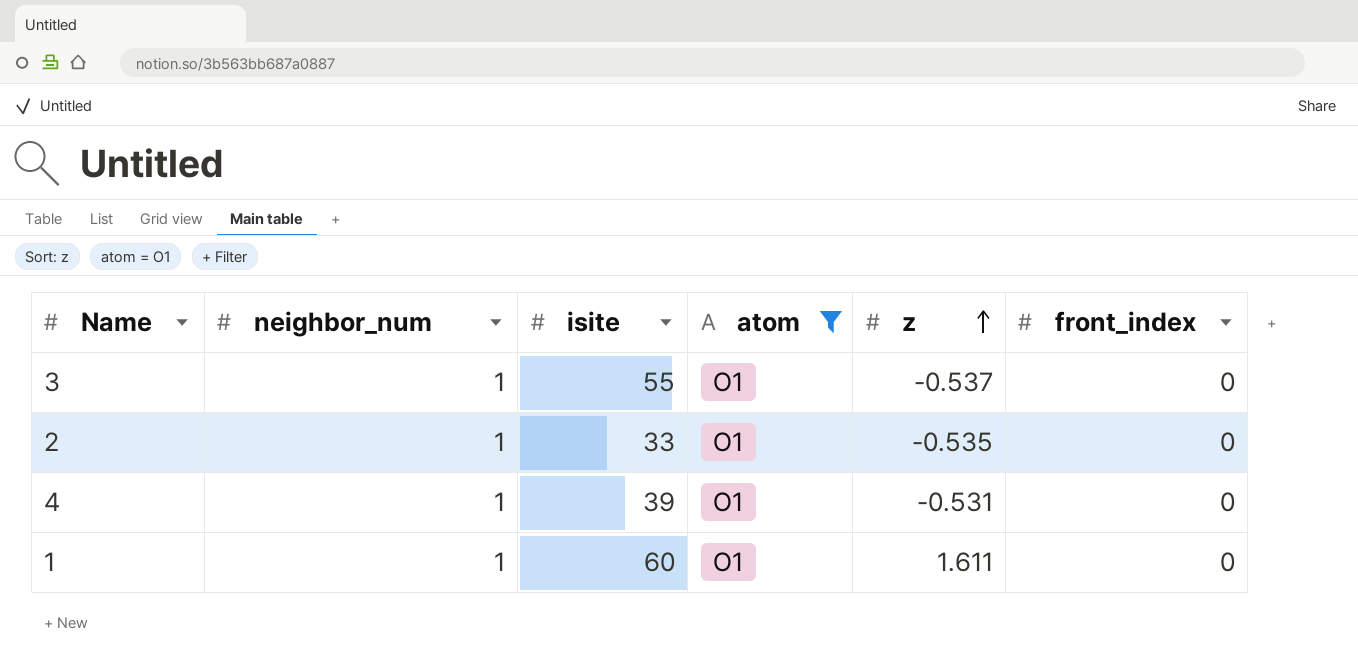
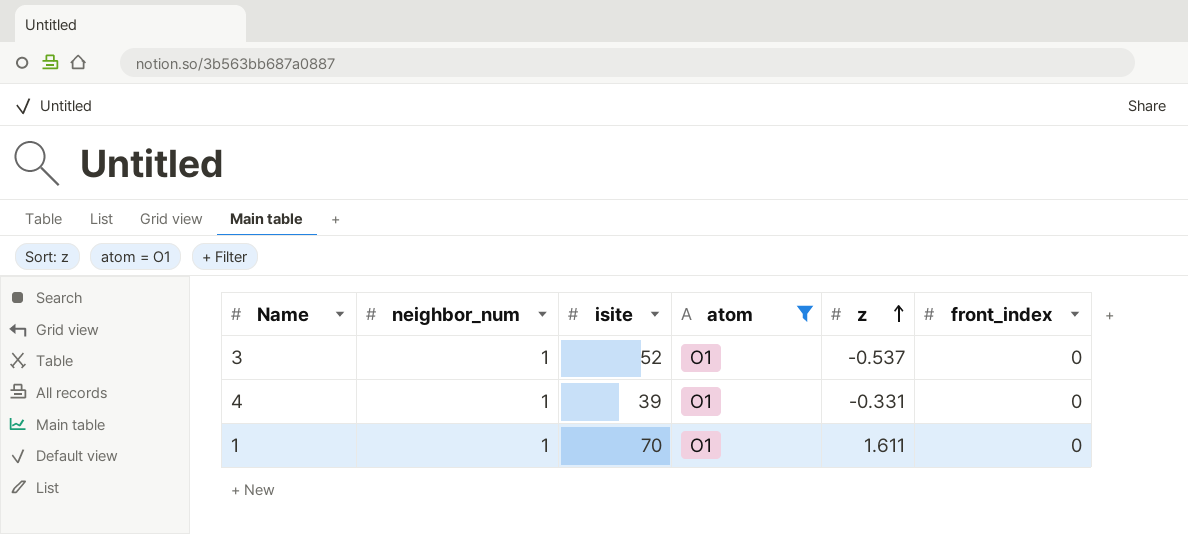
row 2: 1 | 33 | O1 | -0.535 | 0 -> none
3 | isite: 55 -> 52
4 | z: -0.531 -> -0.331
1 | isite: 60 -> 70

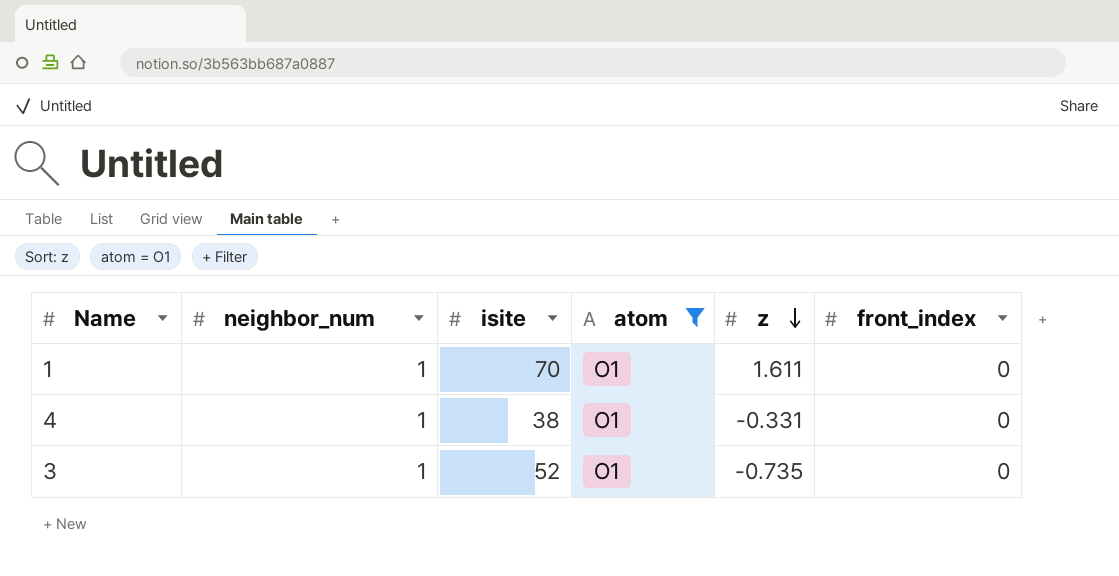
row order: z ascending -> z descending
4 | isite: 39 -> 38
3 | z: -0.537 -> -0.735

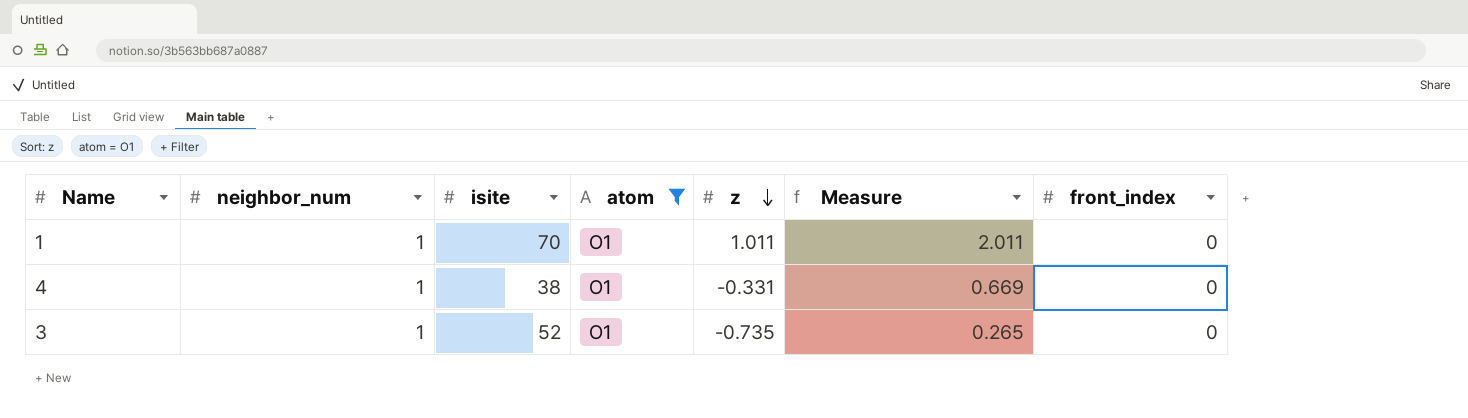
column Measure | formula: none -> [z] + 1
1 | z: 1.611 -> 1.011

